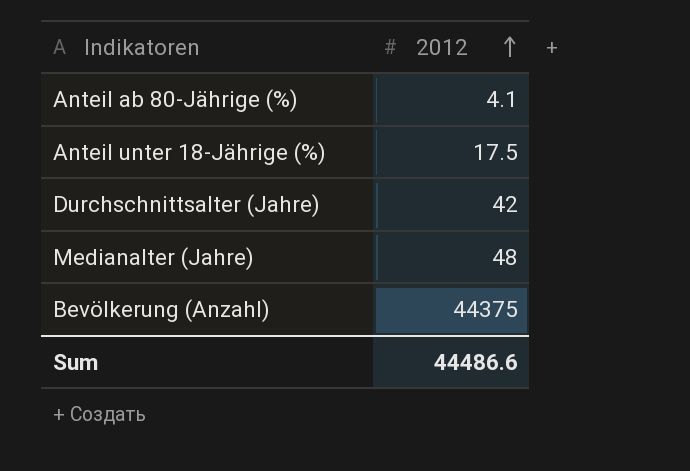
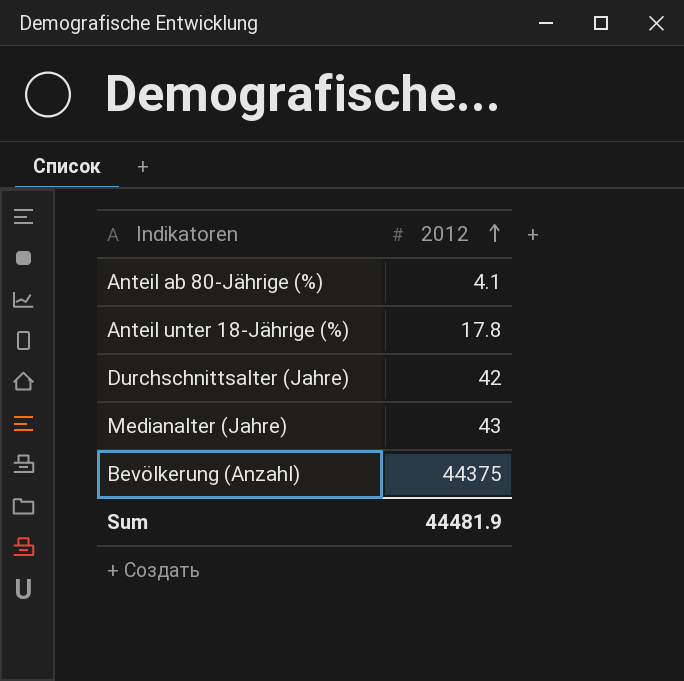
Anteil unter 18-Jährige (%) | 2012: 17.5 -> 17.8
Medianalter (Jahre) | 2012: 48 -> 43
Sum | 2012: 44486.6 -> 44481.9

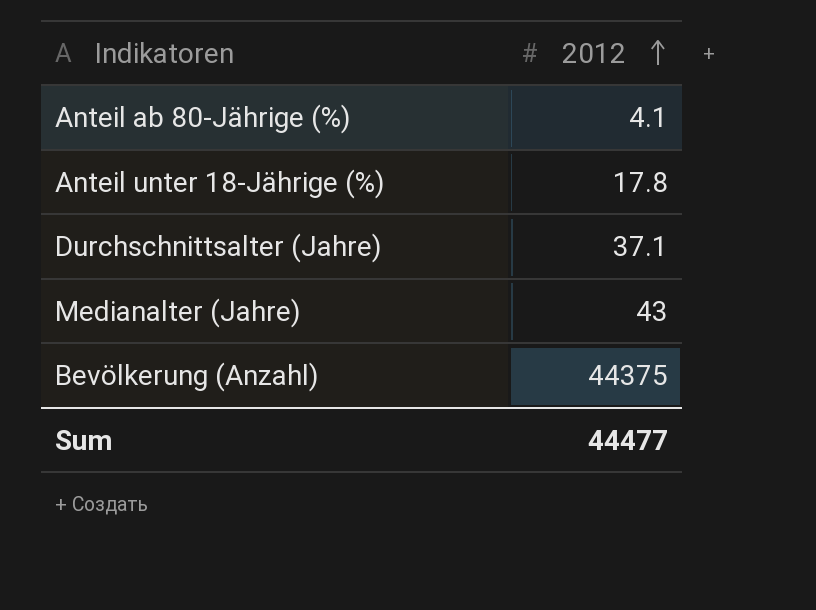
Durchschnittsalter (Jahre) | 2012: 42 -> 37.1
Sum | 2012: 44481.9 -> 44477

